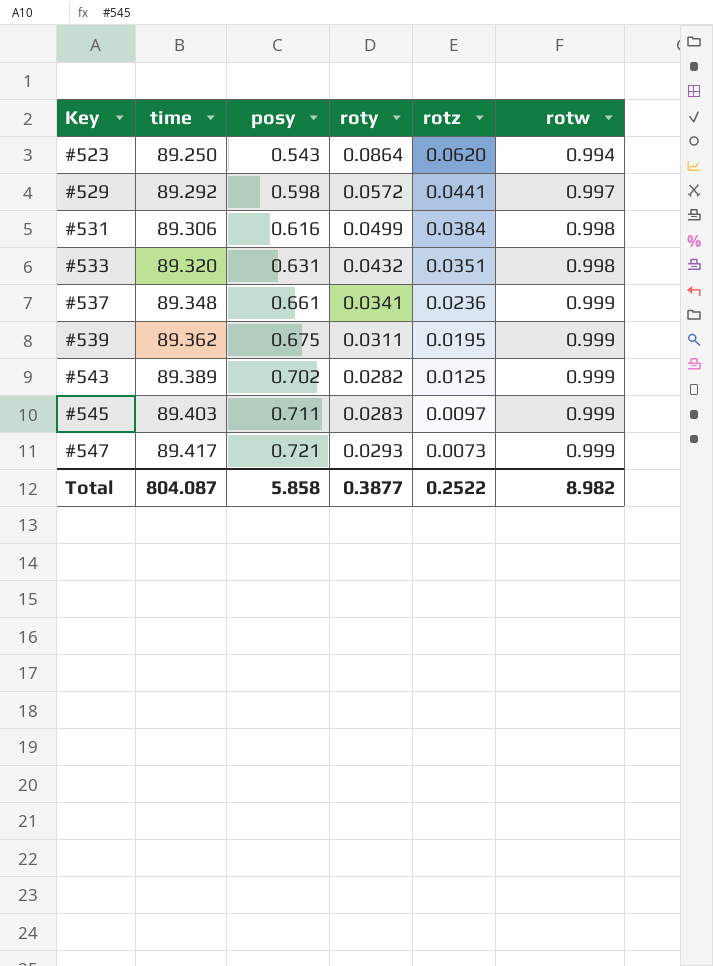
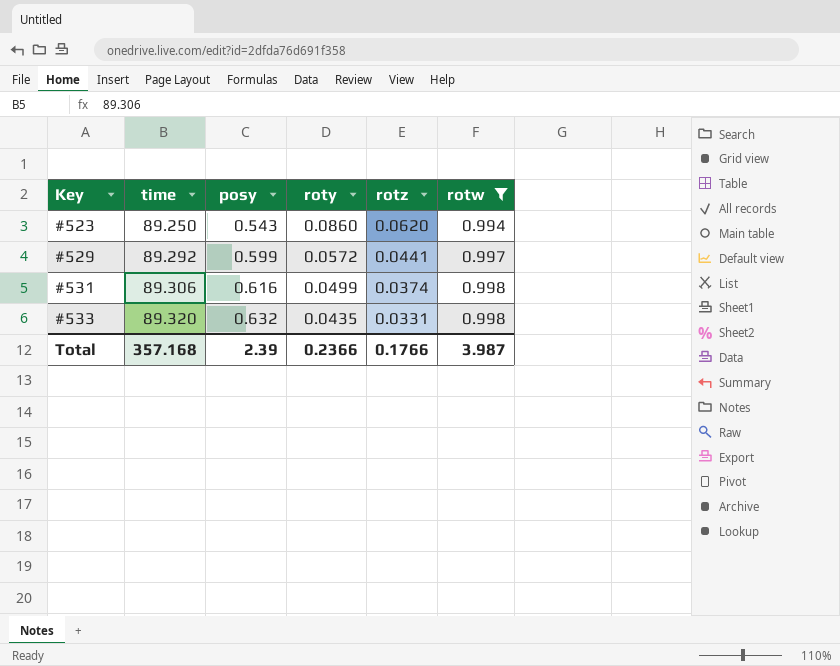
filter: none -> rotw != 0.999
#523 | roty: 0.0864 -> 0.0860
#529 | posy: 0.598 -> 0.599
#531 | rotz: 0.0384 -> 0.0374
#533 | posy: 0.631 -> 0.632
#533 | roty: 0.0432 -> 0.0435
#533 | rotz: 0.0351 -> 0.0331
Total | time: 804.087 -> 357.168
Total | posy: 5.858 -> 2.39
Total | roty: 0.3877 -> 0.2366
Total | rotz: 0.2522 -> 0.1766
Total | rotw: 8.982 -> 3.987

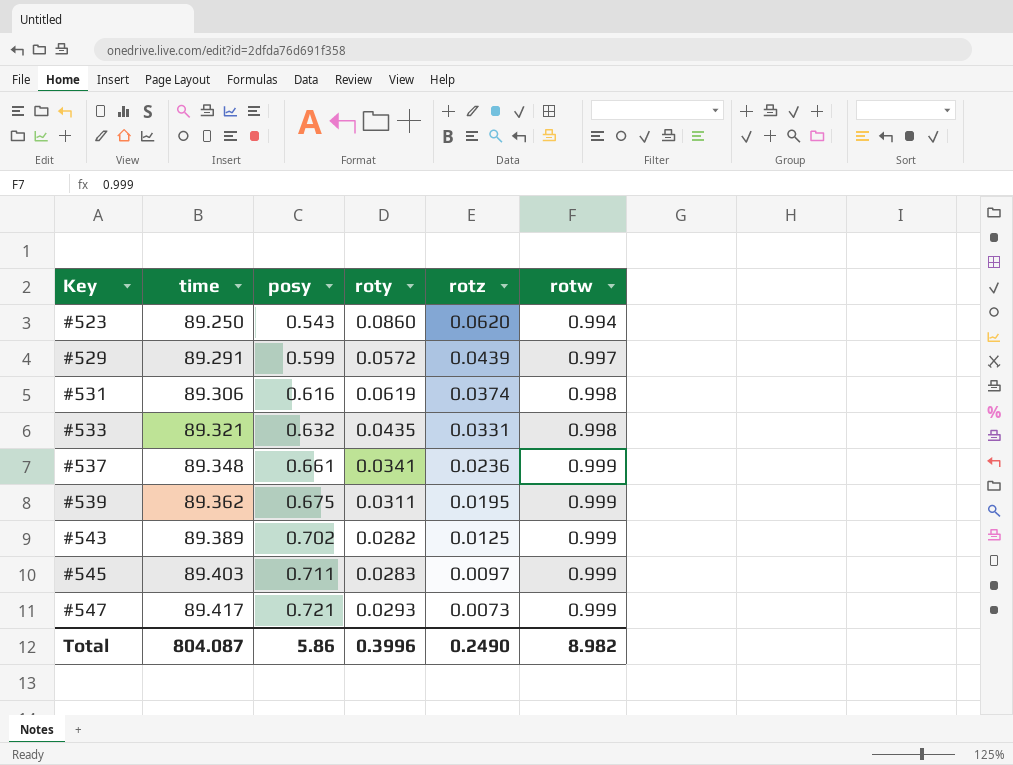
filter: rotw != 0.999 -> none
#529 | time: 89.292 -> 89.291
#529 | rotz: 0.0441 -> 0.0439
#531 | roty: 0.0499 -> 0.0619
#533 | time: 89.320 -> 89.321
Total | time: 357.168 -> 804.087
Total | posy: 2.39 -> 5.86
Total | roty: 0.2366 -> 0.3996
Total | rotz: 0.1766 -> 0.2490
Total | rotw: 3.987 -> 8.982

